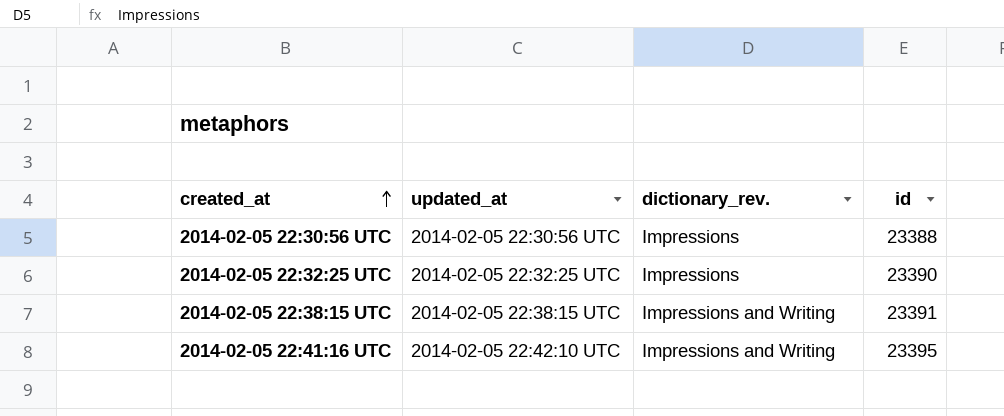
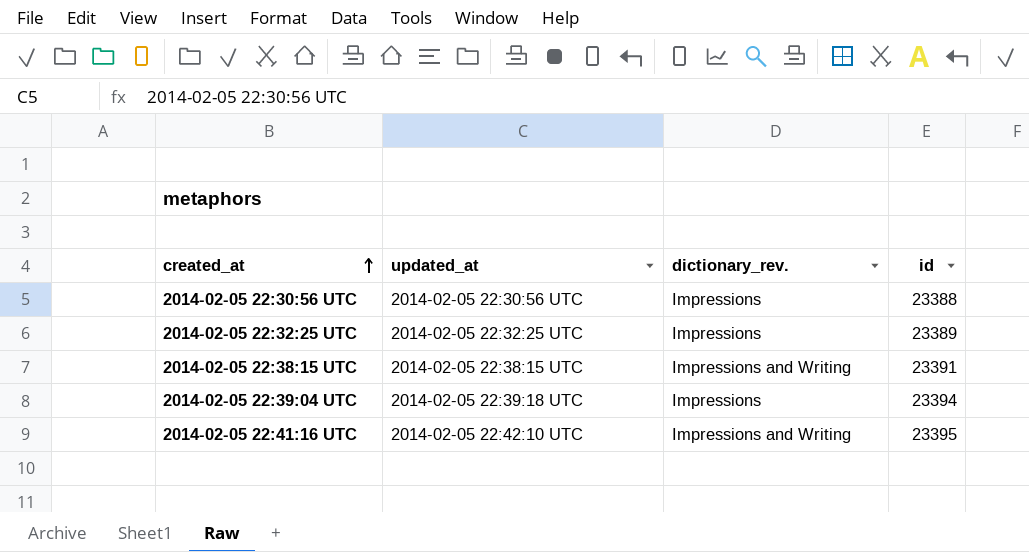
2014-02-05 22:32:25 UTC | id: 23390 -> 23389
row 2014-02-05 22:39:04 UTC: none -> 2014-02-05 22:39:18 UTC | Impressions | 23394

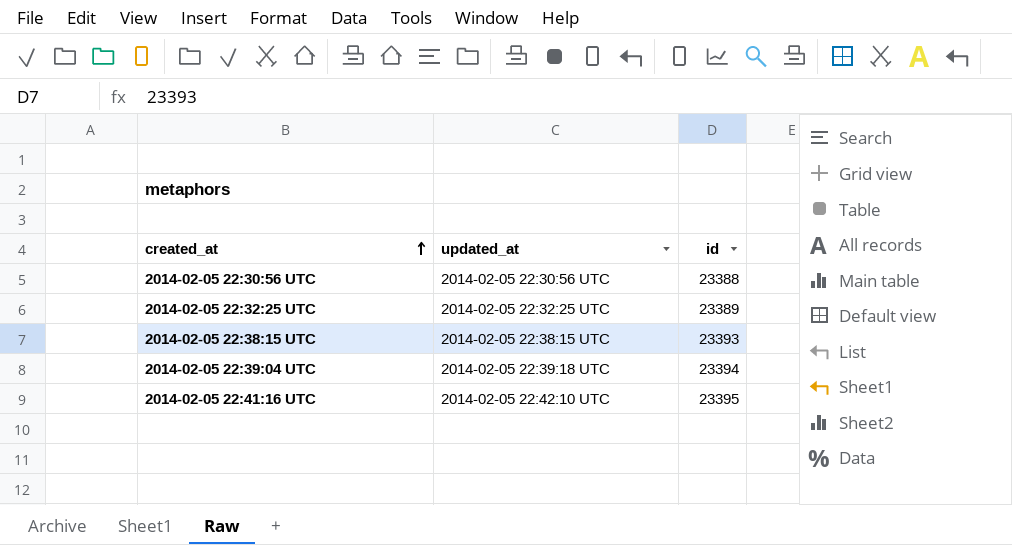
column dictionary_rev. | position: 3 -> none
2014-02-05 22:38:15 UTC | id: 23391 -> 23393

